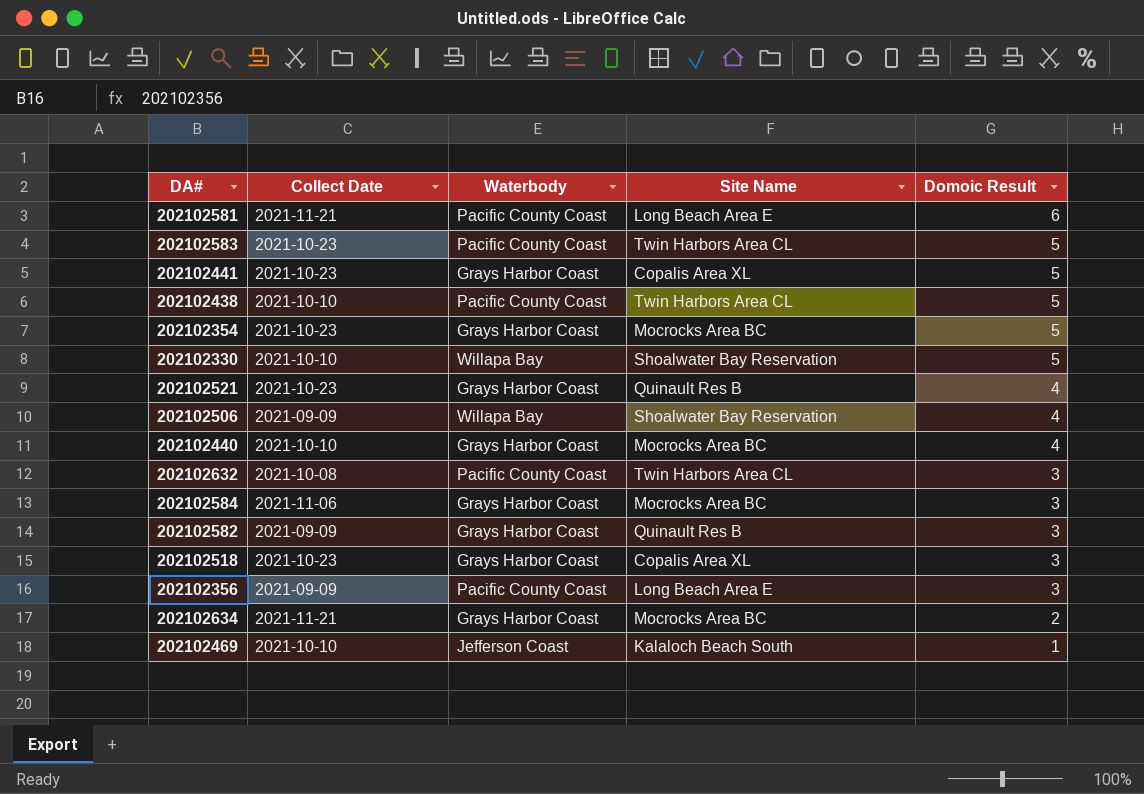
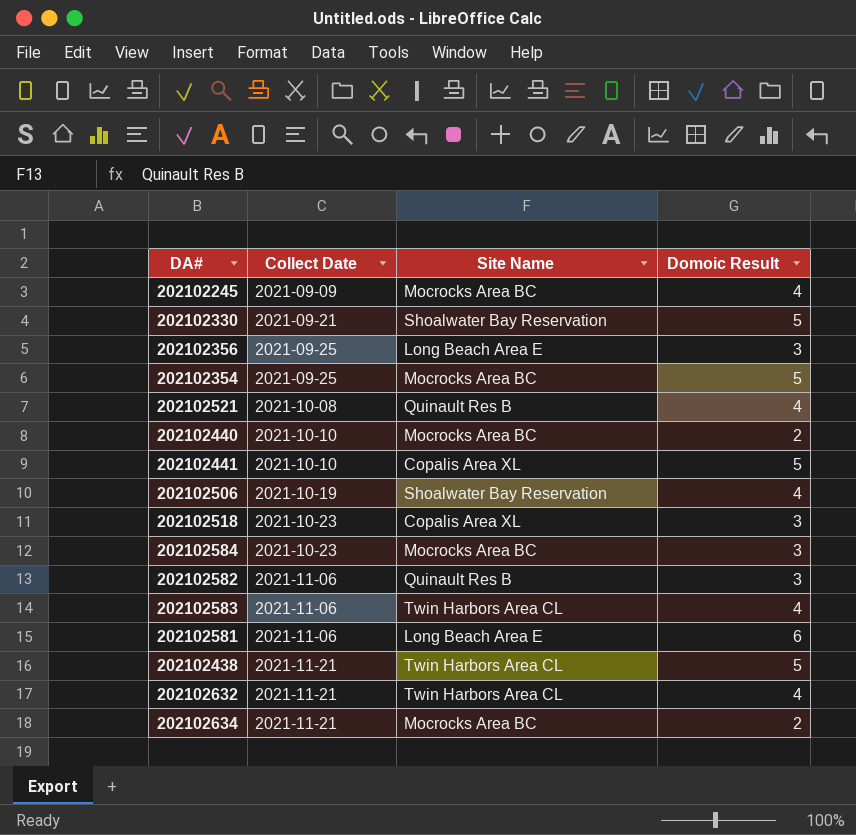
row order: Domoic Result descending -> Collect Date ascending
column Waterbody | position: 3 -> none
row 202102469: 2021-10-10 | Jefferson Coast | Kalaloch Beach South | 1 -> none
row 202102245: none -> 2021-09-09 | Mocrocks Area BC | 4
202102330 | Collect Date: 2021-10-10 -> 2021-09-21
202102356 | Collect Date: 2021-09-09 -> 2021-09-25
202102354 | Collect Date: 2021-10-23 -> 2021-09-25
202102521 | Collect Date: 2021-10-23 -> 2021-10-08
202102440 | Domoic Result: 4 -> 2
202102441 | Collect Date: 2021-10-23 -> 2021-10-10
202102506 | Collect Date: 2021-09-09 -> 2021-10-19
202102584 | Collect Date: 2021-11-06 -> 2021-10-23
202102582 | Collect Date: 2021-09-09 -> 2021-11-06
202102583 | Collect Date: 2021-10-23 -> 2021-11-06
202102583 | Domoic Result: 5 -> 4
202102581 | Collect Date: 2021-11-21 -> 2021-11-06
202102438 | Collect Date: 2021-10-10 -> 2021-11-21
202102632 | Collect Date: 2021-10-08 -> 2021-11-21
202102632 | Domoic Result: 3 -> 4

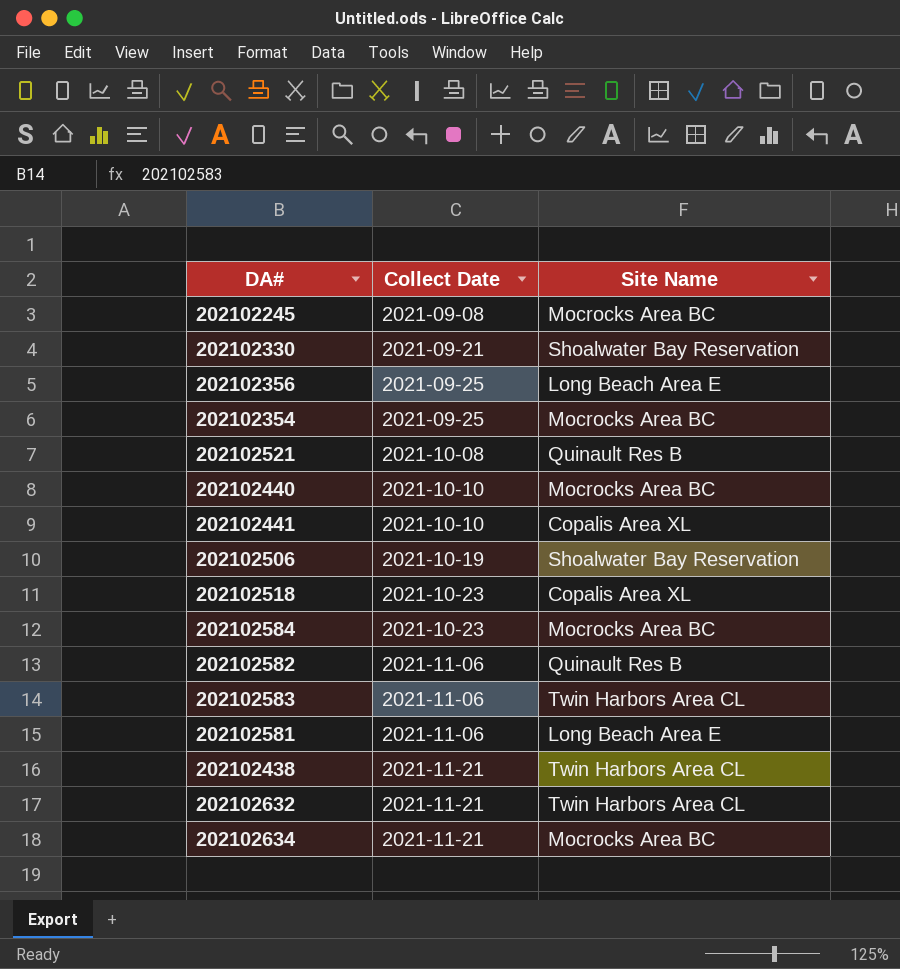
column Domoic Result | position: 4 -> none
202102245 | Collect Date: 2021-09-09 -> 2021-09-08

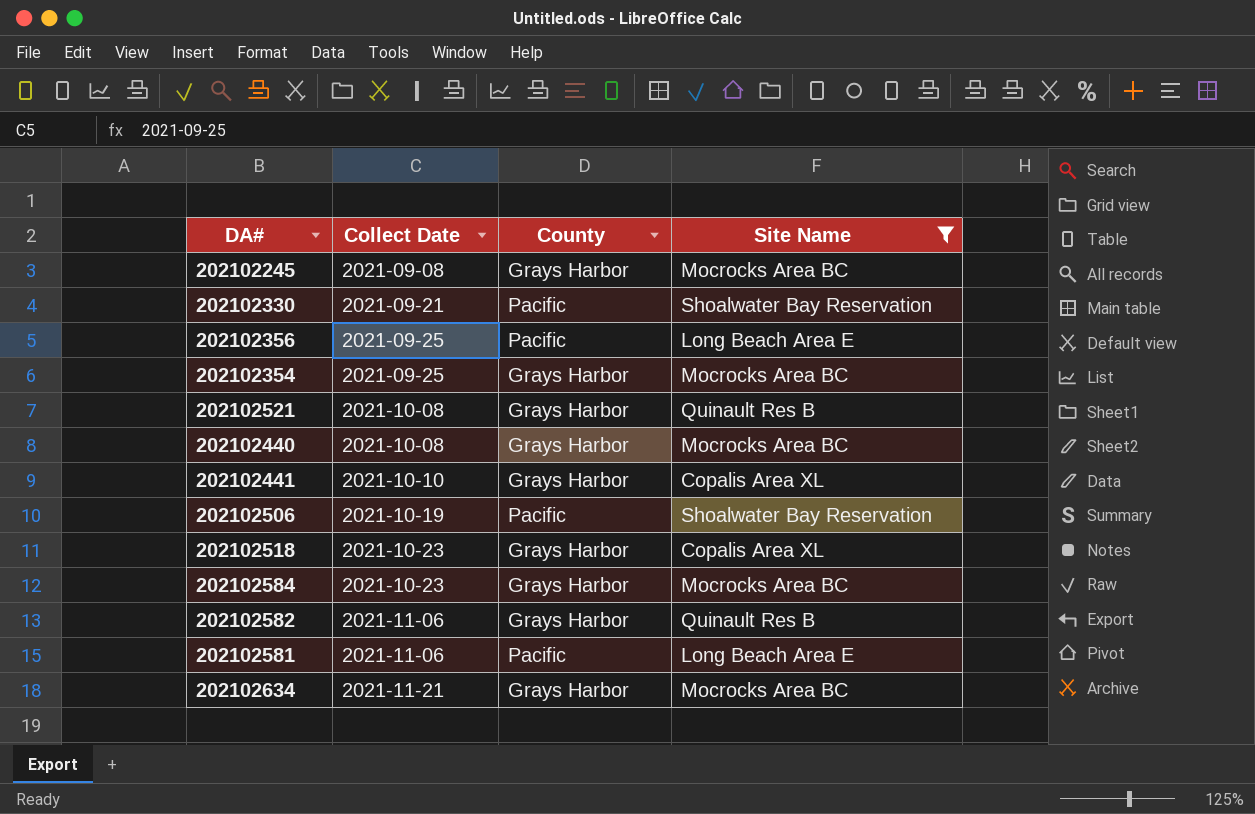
filter: none -> Site Name != Twin Harbors Area CL
column County | position: none -> 3
202102440 | Collect Date: 2021-10-10 -> 2021-10-08

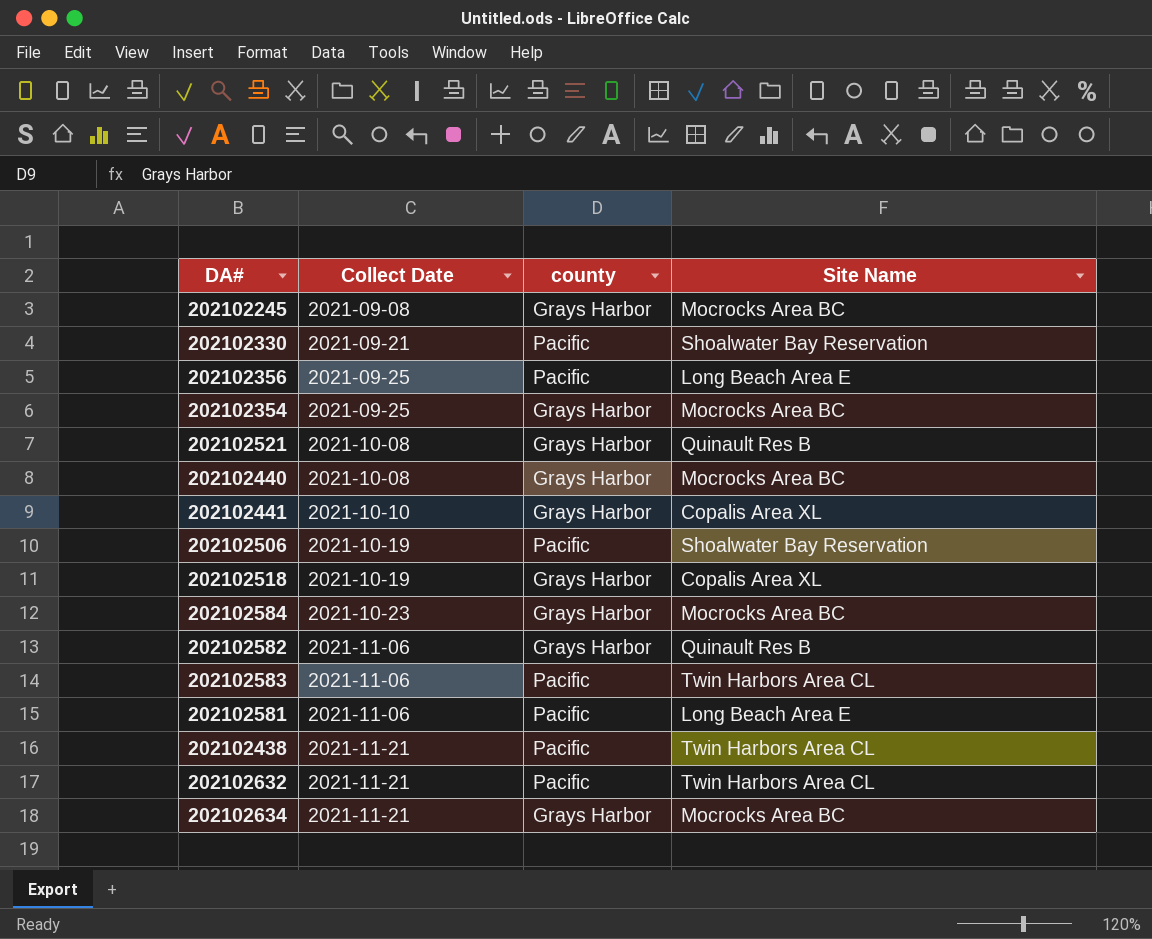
filter: Site Name != Twin Harbors Area CL -> none
column name: County -> county
202102518 | Collect Date: 2021-10-23 -> 2021-10-19

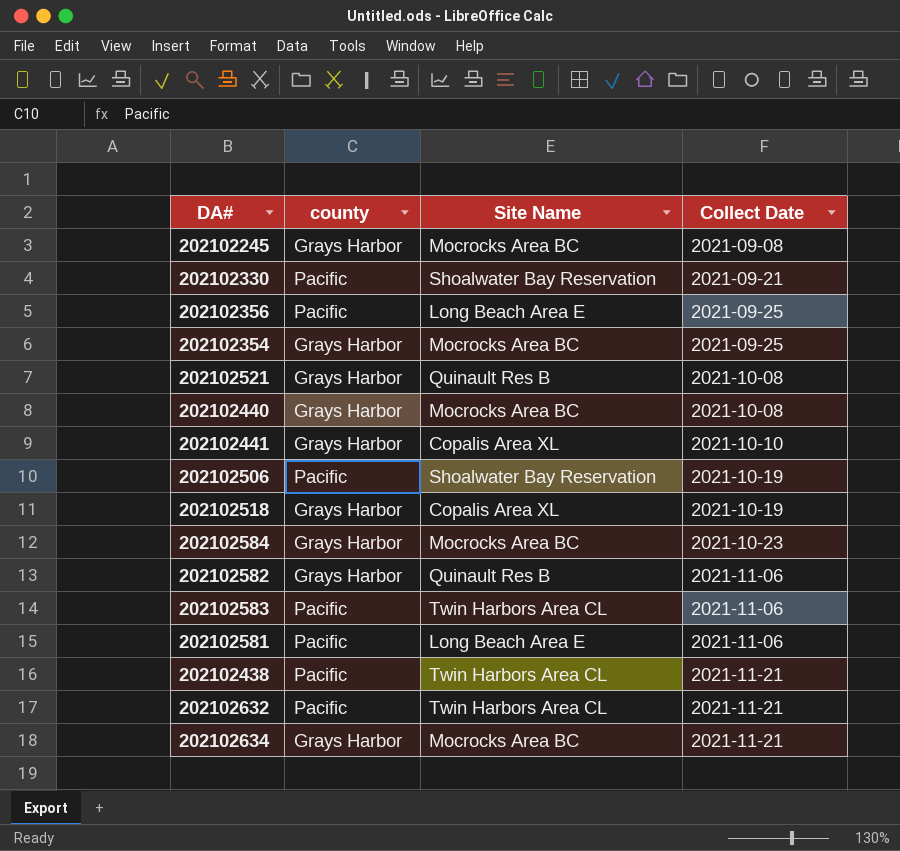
column Collect Date | position: 2 -> 4

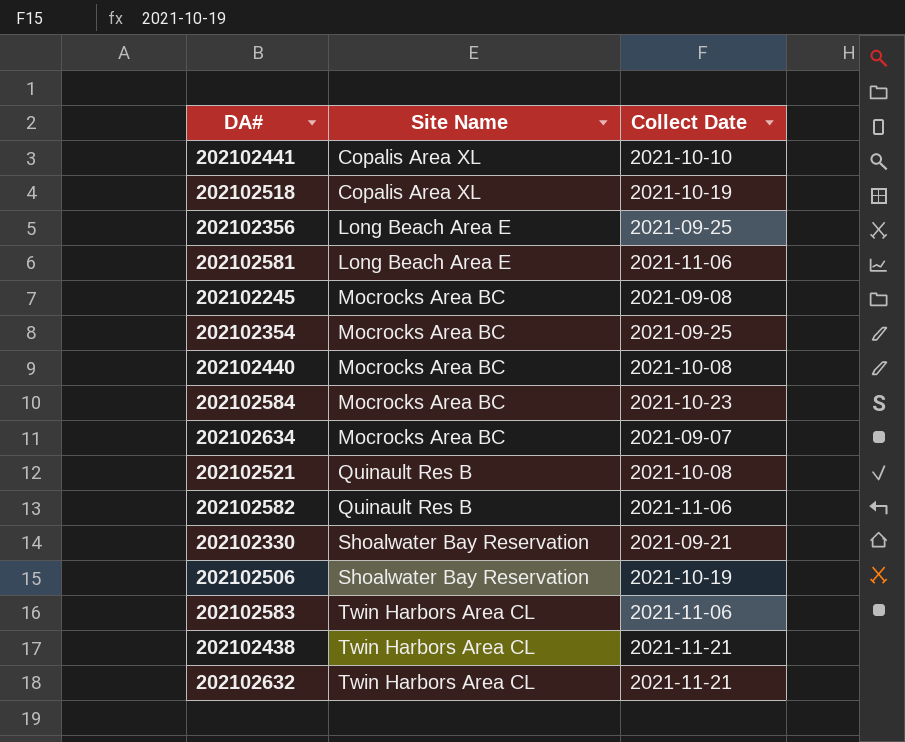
row order: Collect Date ascending -> Site Name ascending
column county | position: 2 -> none
202102634 | Collect Date: 2021-11-21 -> 2021-09-07

